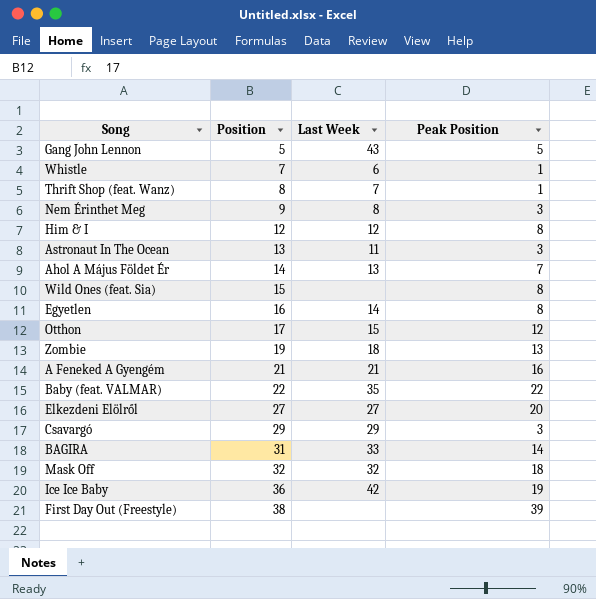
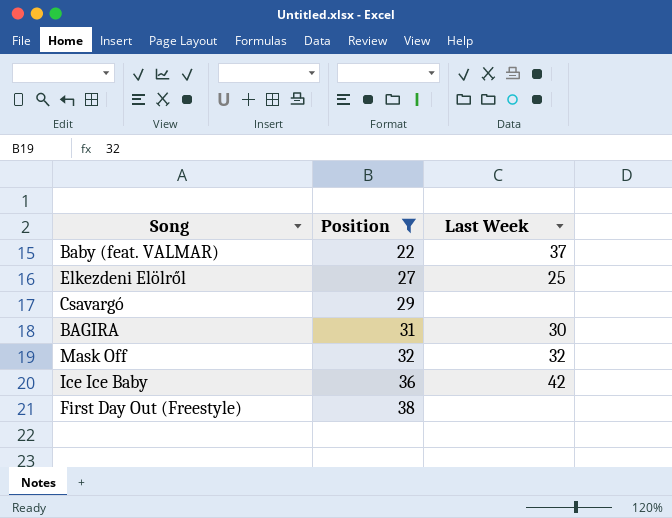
filter: none -> Position >= 22
column Peak Position | position: 4 -> none
Baby (feat. VALMAR) | Last Week: 35 -> 37
Elkezdeni Elölről | Last Week: 27 -> 25
Csavargó | Last Week: 29 -> none
BAGIRA | Last Week: 33 -> 30

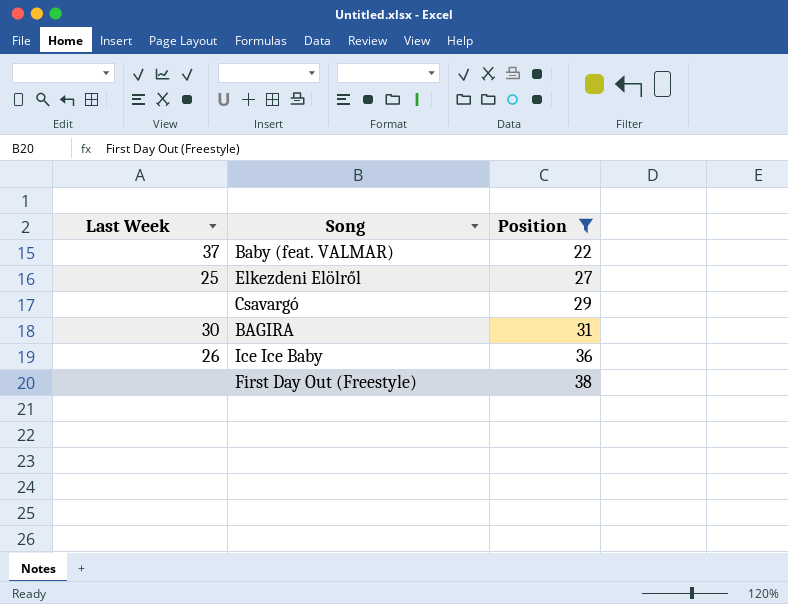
column Last Week | position: 3 -> 1
row Mask Off: 32 | 32 -> none
Ice Ice Baby | Last Week: 42 -> 26

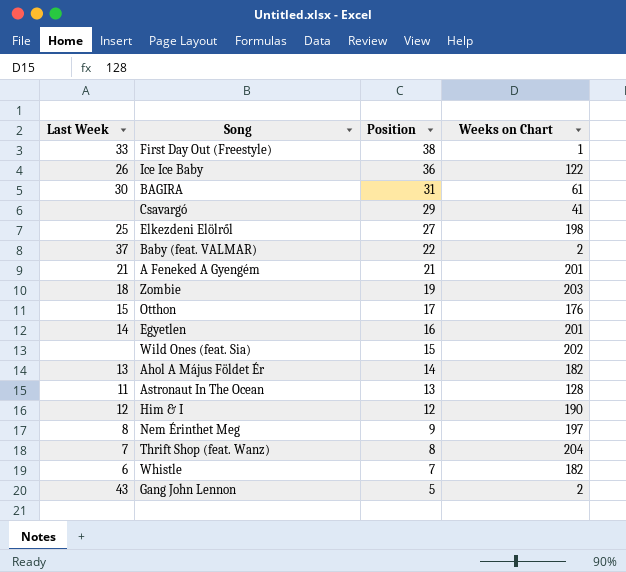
filter: Position >= 22 -> none
row order: Position ascending -> Position descending
column Weeks on Chart | position: none -> 4
First Day Out (Freestyle) | Last Week: none -> 33

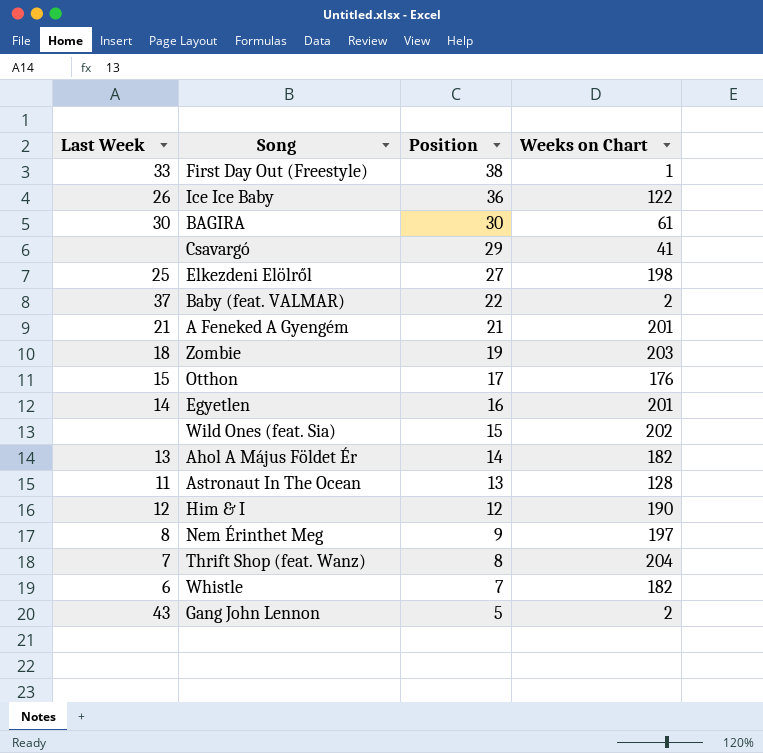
BAGIRA | Position: 31 -> 30

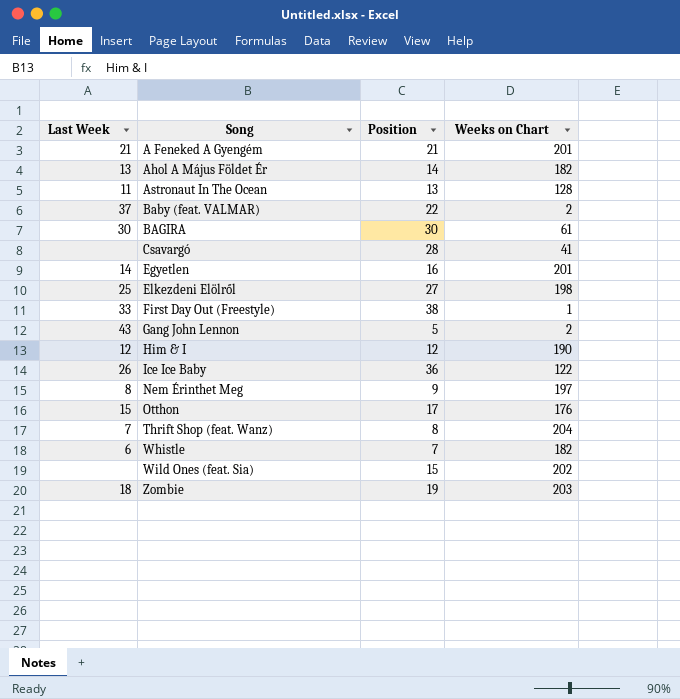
row order: Position descending -> Song ascending
Csavargó | Position: 29 -> 28

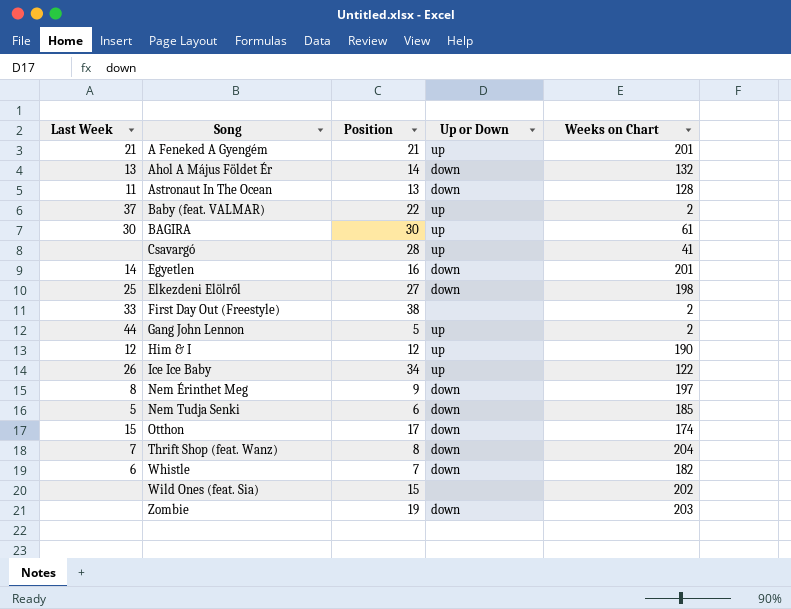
column Up or Down | position: none -> 4
Ahol A Május Földet Ér | Weeks on Chart: 182 -> 132
First Day Out (Freestyle) | Weeks on Chart: 1 -> 2
Gang John Lennon | Last Week: 43 -> 44
Ice Ice Baby | Position: 36 -> 34
row Nem Tudja Senki: none -> 5 | 6 | down | 185
Otthon | Weeks on Chart: 176 -> 174
Zombie | Last Week: 18 -> none

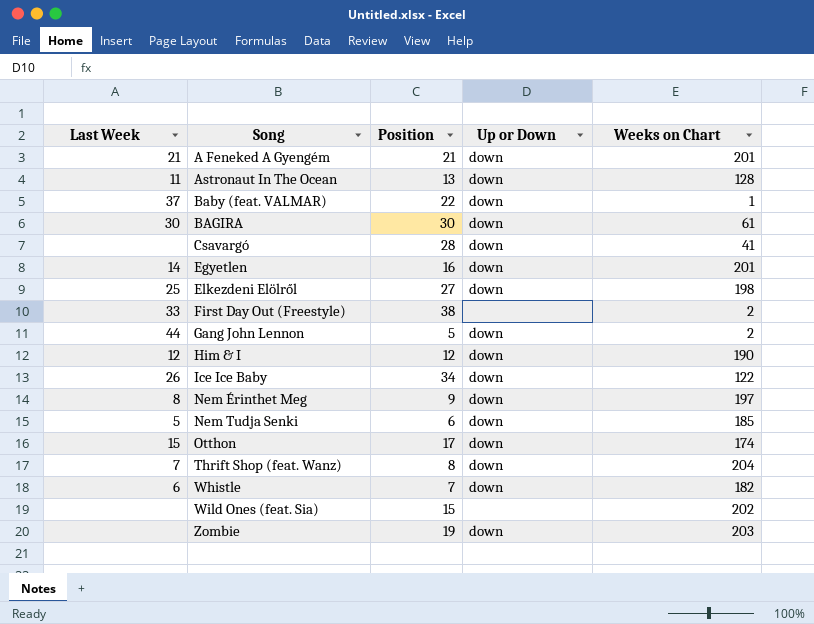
row Ahol A Május Földet Ér: 13 | 14 | down | 132 -> none
A Feneked A Gyengém | Up or Down: up -> down
Baby (feat. VALMAR) | Up or Down: up -> down
Baby (feat. VALMAR) | Weeks on Chart: 2 -> 1
BAGIRA | Up or Down: up -> down
Csavargó | Up or Down: up -> down
Gang John Lennon | Up or Down: up -> down
Him & I | Up or Down: up -> down
Ice Ice Baby | Up or Down: up -> down

